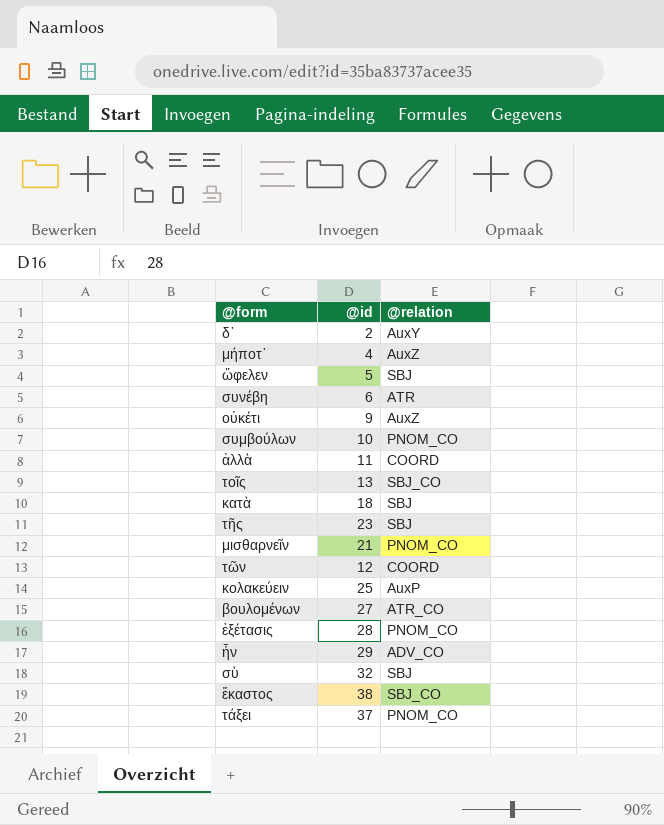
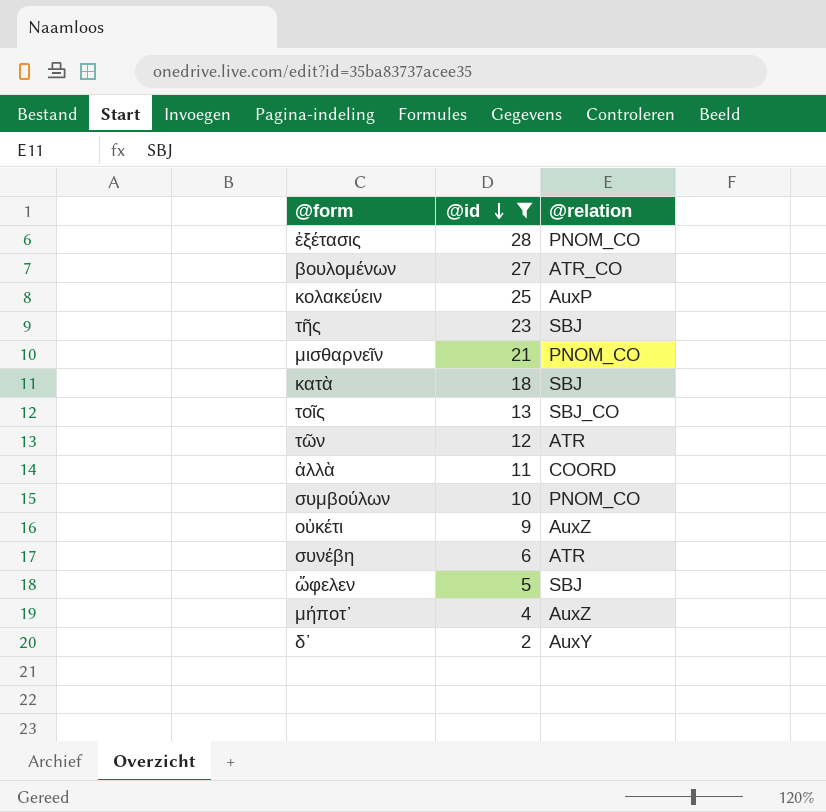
filter: none -> @id <= 28
row order: none -> @id descending
τῶν | @relation: COORD -> ATR

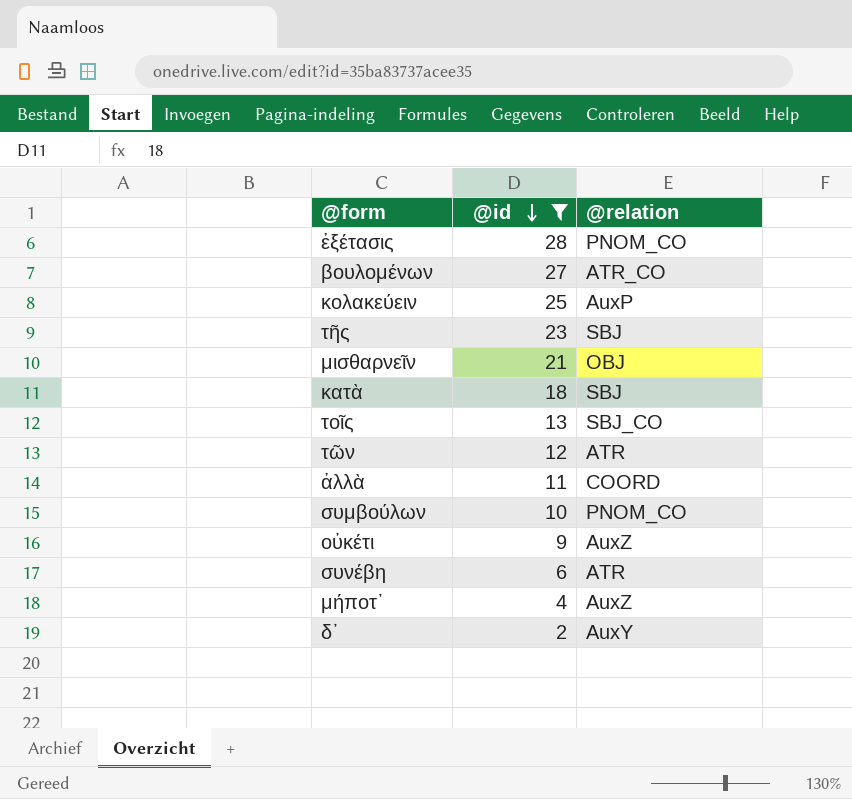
row ὤφελεν: 5 | SBJ -> none
μισθαρνεῖν | @relation: PNOM_CO -> OBJ

